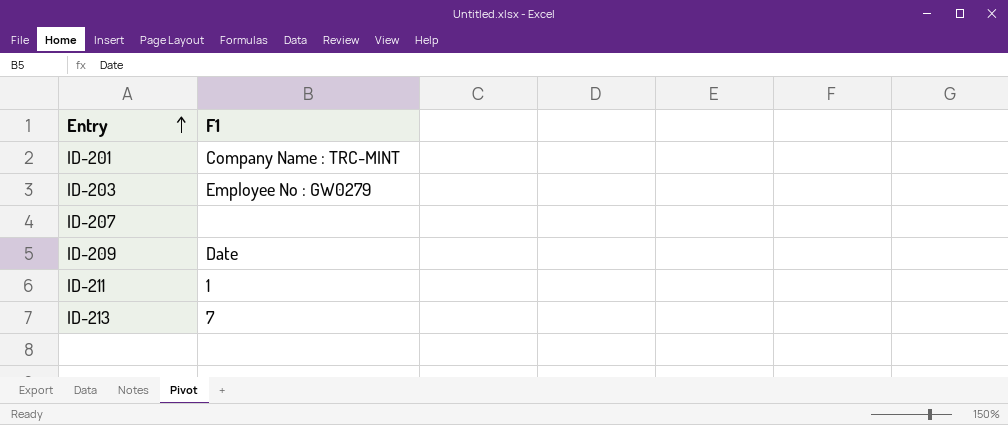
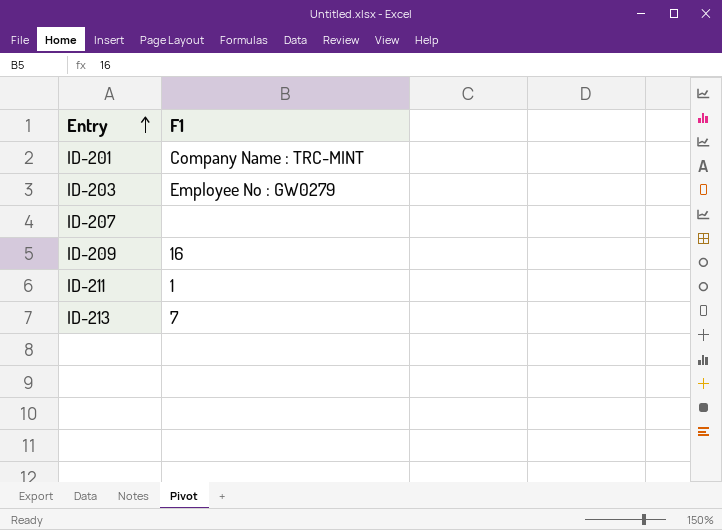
ID-209 | F1: Date -> 16

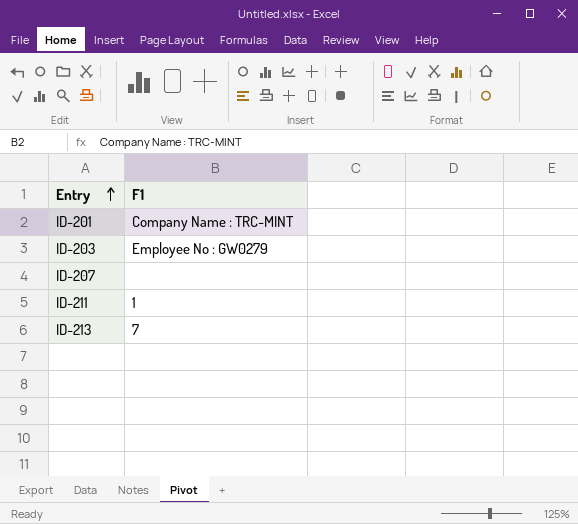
row ID-209: 16 -> none

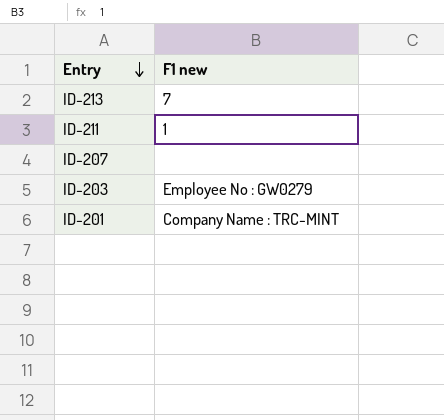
row order: Entry ascending -> Entry descending
column name: F1 -> F1 new

